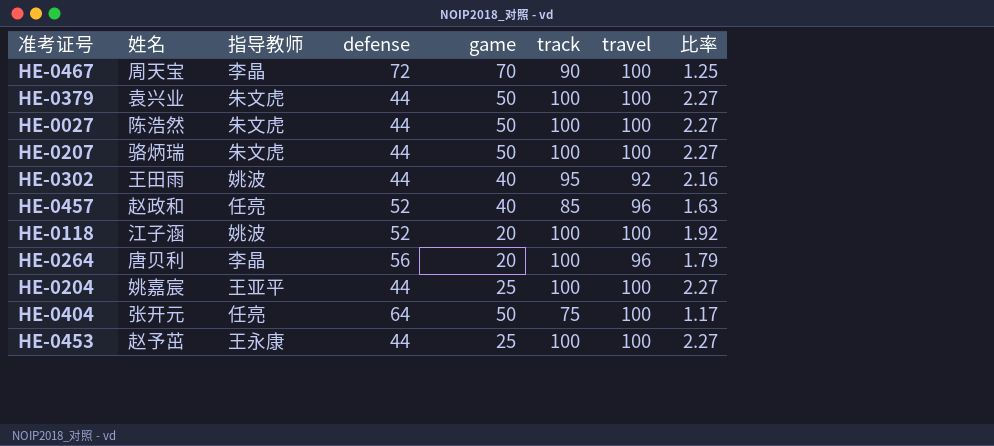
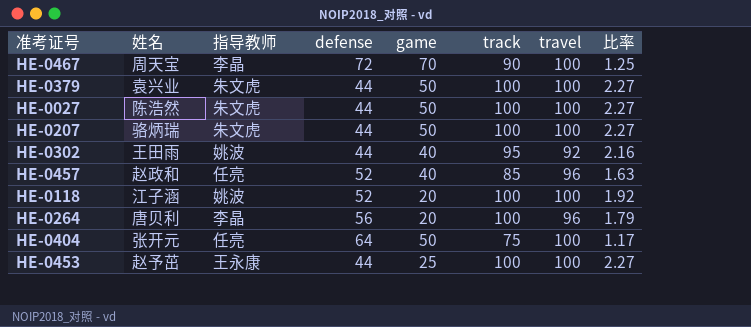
row HE-0204: 姚嘉宸 | 王亚平 | 44 | 25 | 100 | 100 | 2.27 -> none

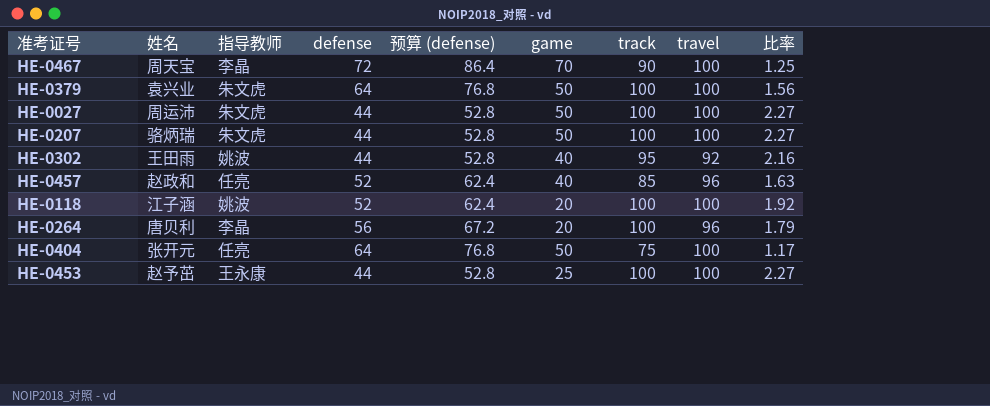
column 预算 (defense) | formula: none -> [defense] * 1.2
HE-0379 | defense: 44 -> 64
HE-0379 | 比率: 2.27 -> 1.56
HE-0027 | 姓名: 陈浩然 -> 周运沛

